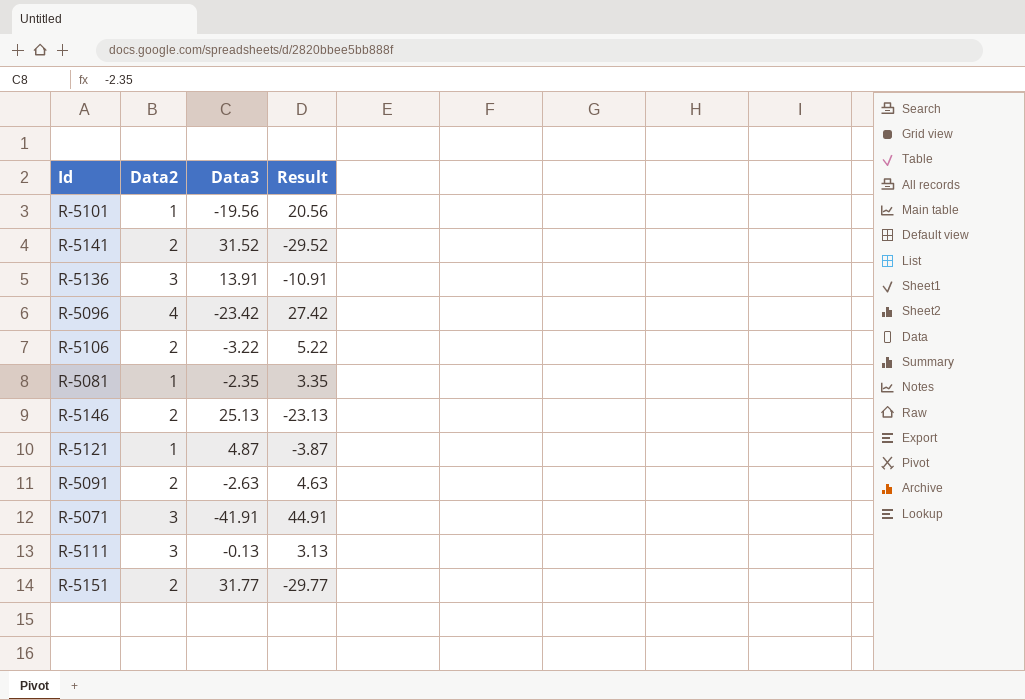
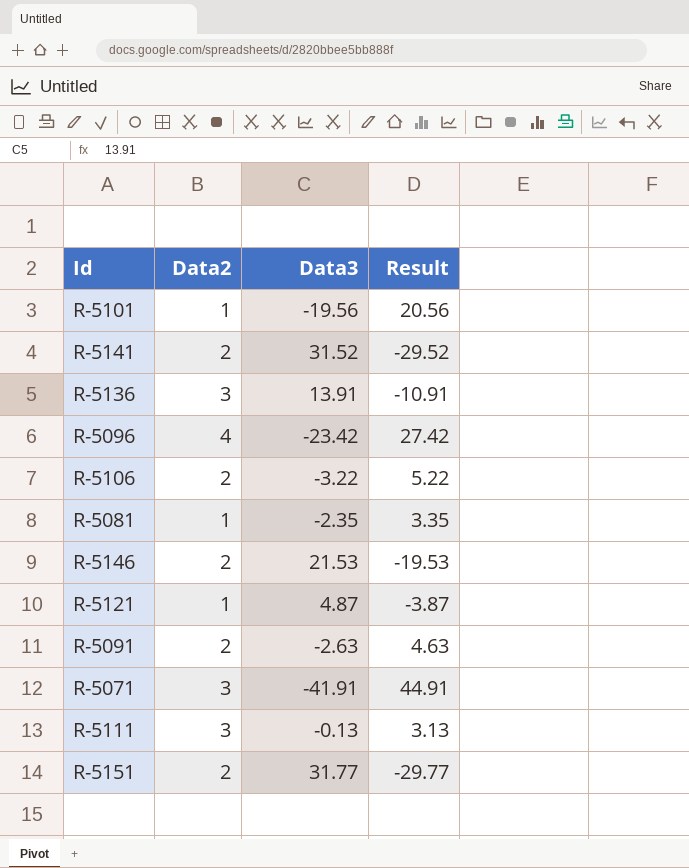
R-5146 | Data3: 25.13 -> 21.53
R-5146 | Result: -23.13 -> -19.53

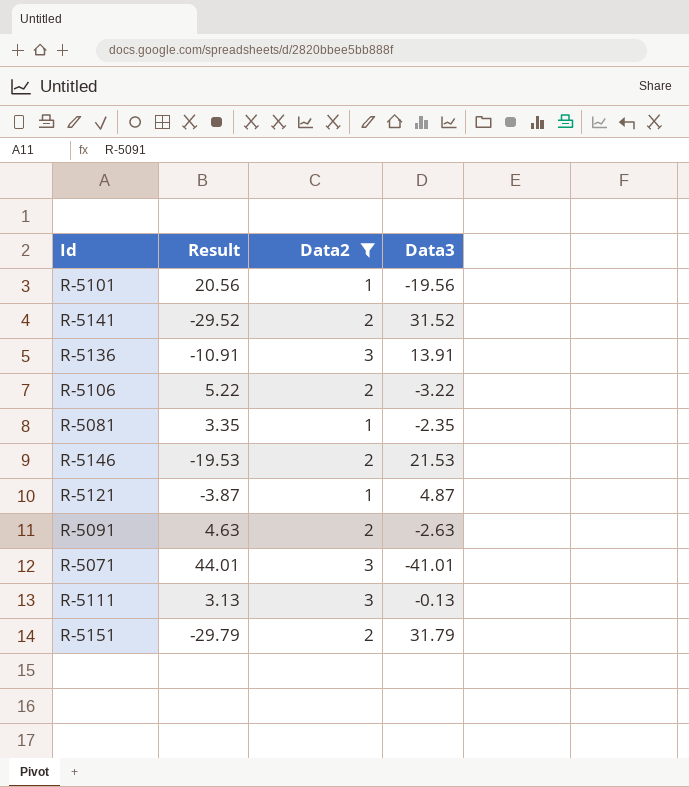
filter: none -> Data2 != 4
column Result | position: 4 -> 2
R-5071 | Result: 44.91 -> 44.01
R-5071 | Data3: -41.91 -> -41.01
R-5151 | Result: -29.77 -> -29.79
R-5151 | Data3: 31.77 -> 31.79

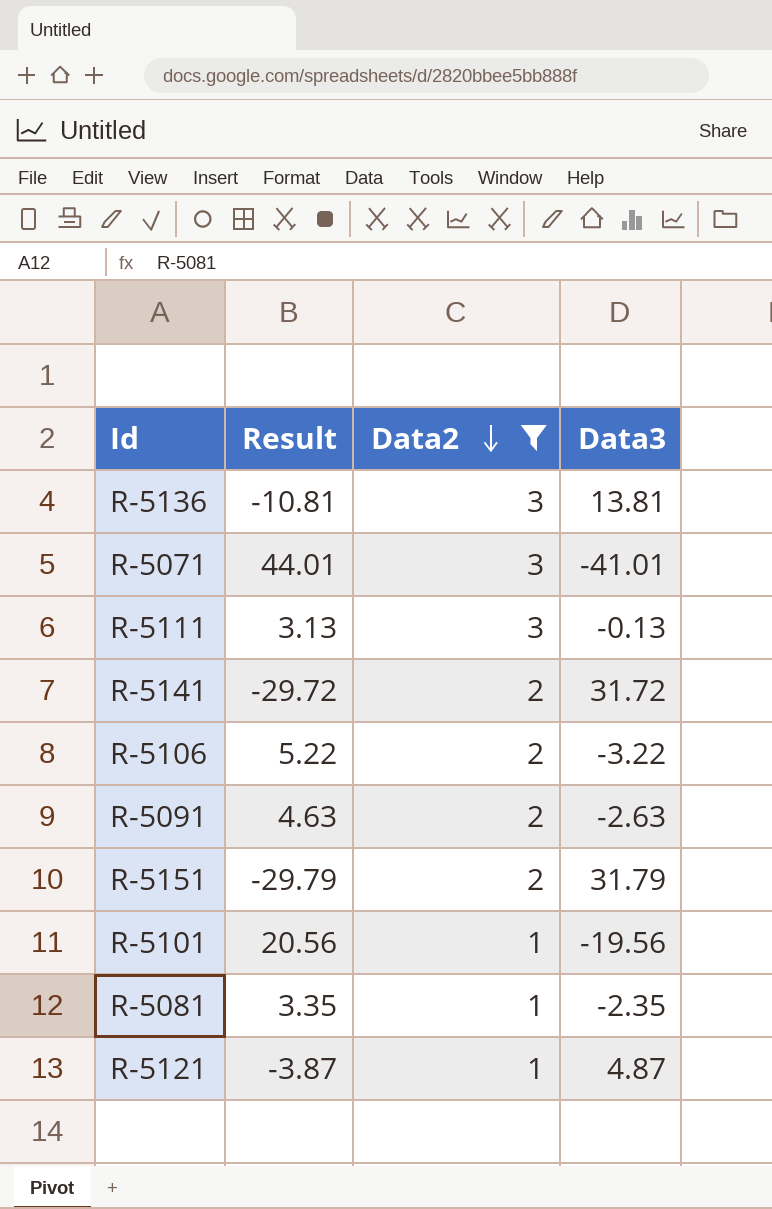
row order: none -> Data2 descending
row R-5146: -19.53 | 2 | 21.53 -> none
R-5136 | Result: -10.91 -> -10.81
R-5136 | Data3: 13.91 -> 13.81
R-5141 | Result: -29.52 -> -29.72
R-5141 | Data3: 31.52 -> 31.72

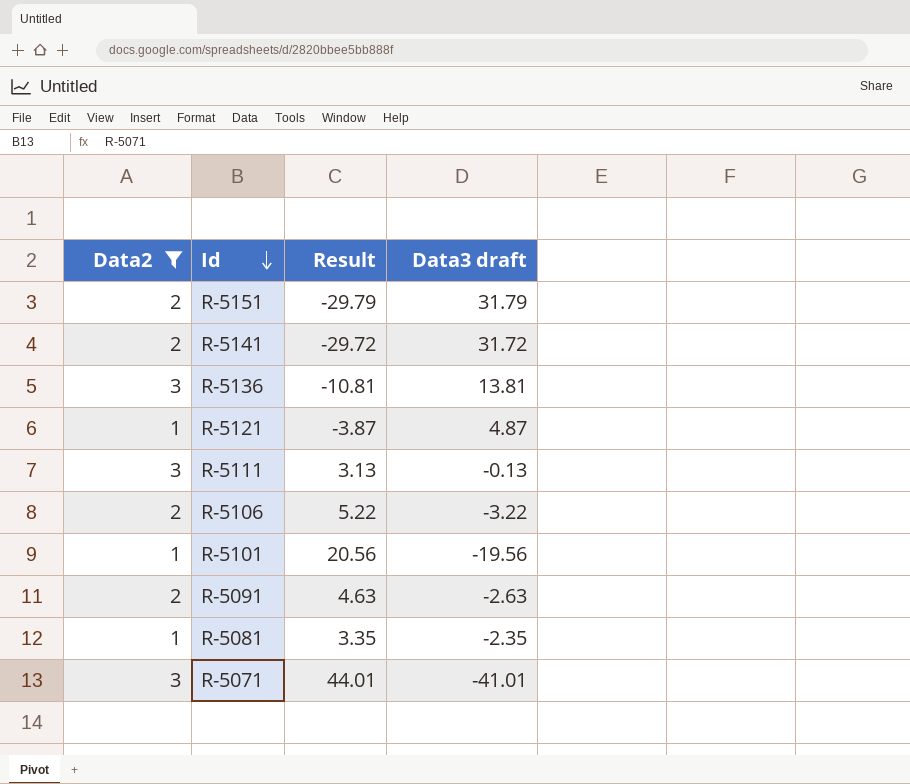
row order: Data2 descending -> Id descending
column Data2 | position: 3 -> 1
column name: Data3 -> Data3 draft

